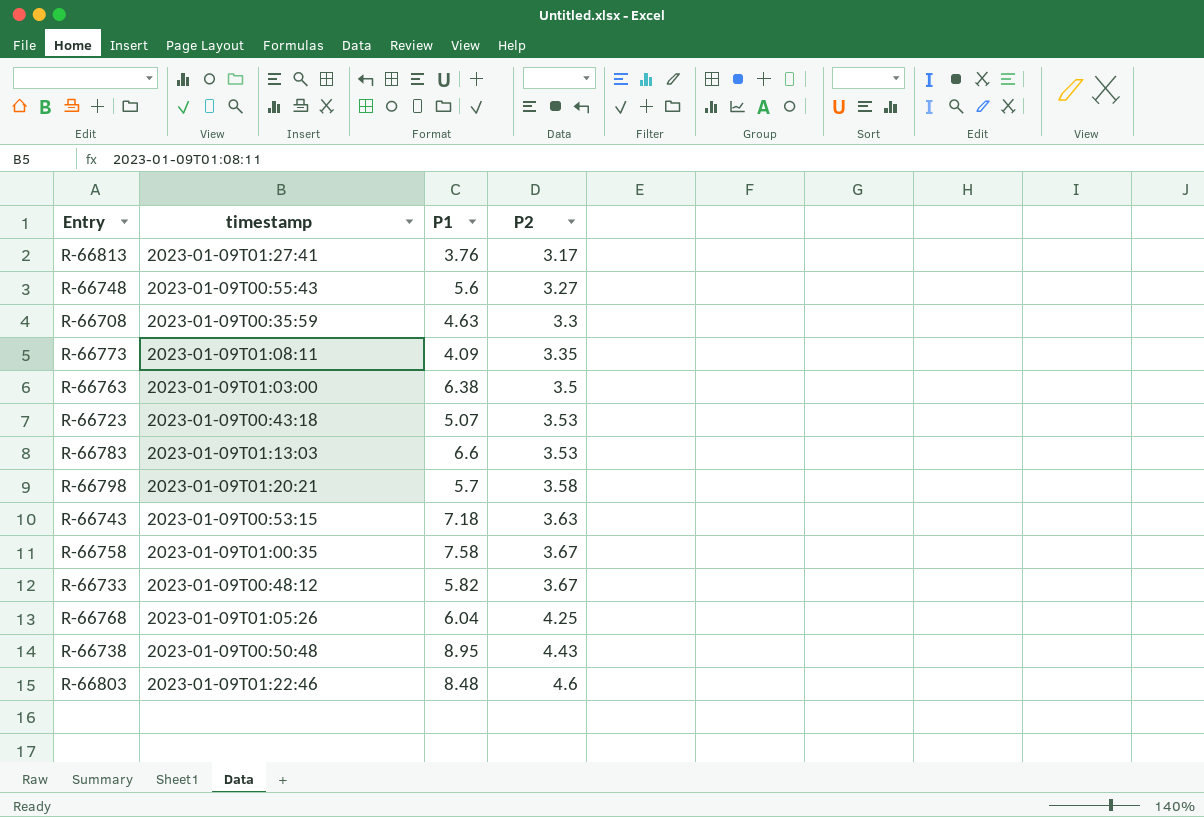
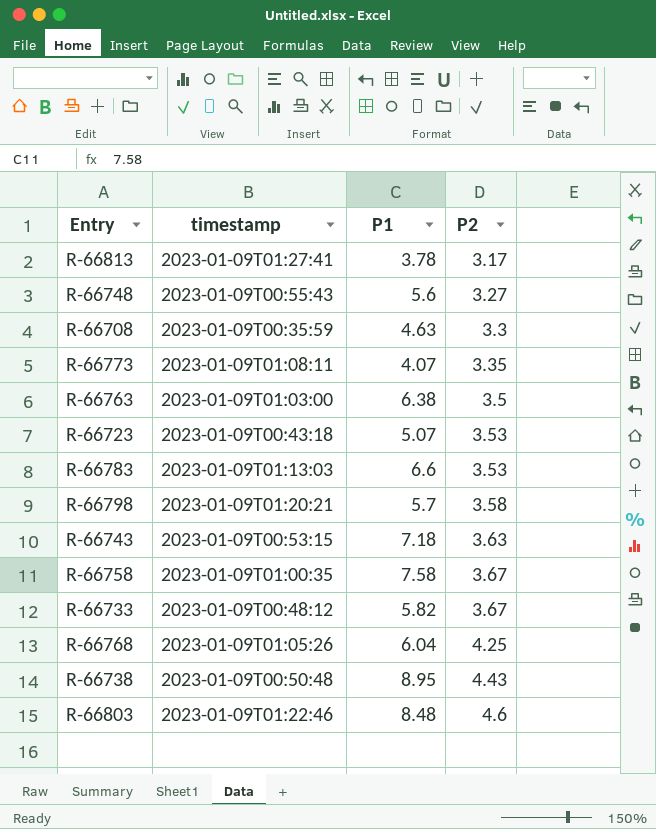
R-66813 | P1: 3.76 -> 3.78
R-66773 | P1: 4.09 -> 4.07

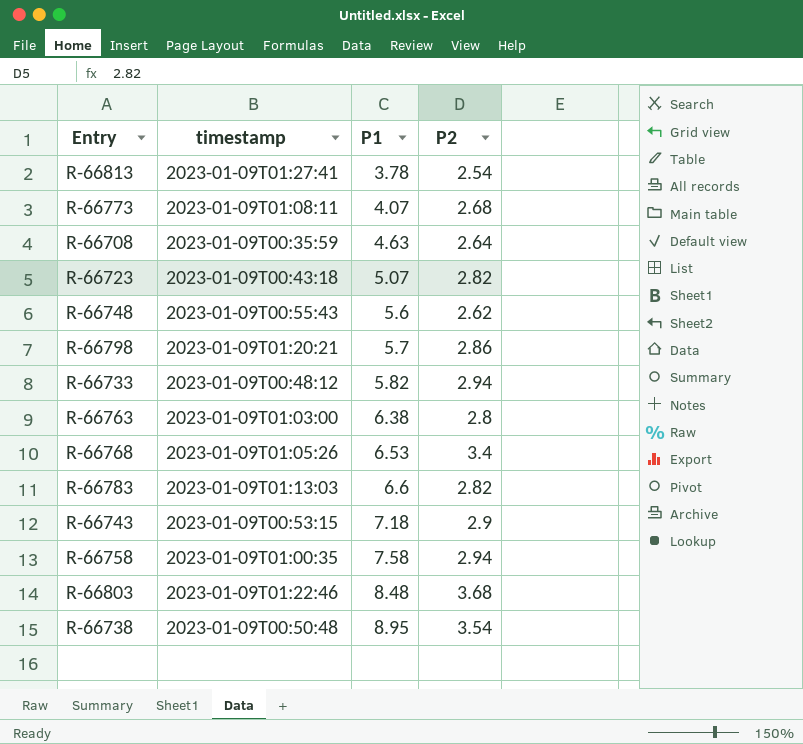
row order: P2 ascending -> P1 ascending
R-66813 | P2: 3.17 -> 2.54
R-66773 | P2: 3.35 -> 2.68
R-66708 | P2: 3.3 -> 2.64
R-66723 | P2: 3.53 -> 2.82
R-66748 | P2: 3.27 -> 2.62
R-66798 | P2: 3.58 -> 2.86
R-66733 | P2: 3.67 -> 2.94
R-66763 | P2: 3.5 -> 2.8
R-66768 | P1: 6.04 -> 6.53
R-66768 | P2: 4.25 -> 3.4
R-66783 | P2: 3.53 -> 2.82
R-66743 | P2: 3.63 -> 2.9
R-66758 | P2: 3.67 -> 2.94
R-66803 | P2: 4.6 -> 3.68
R-66738 | P2: 4.43 -> 3.54

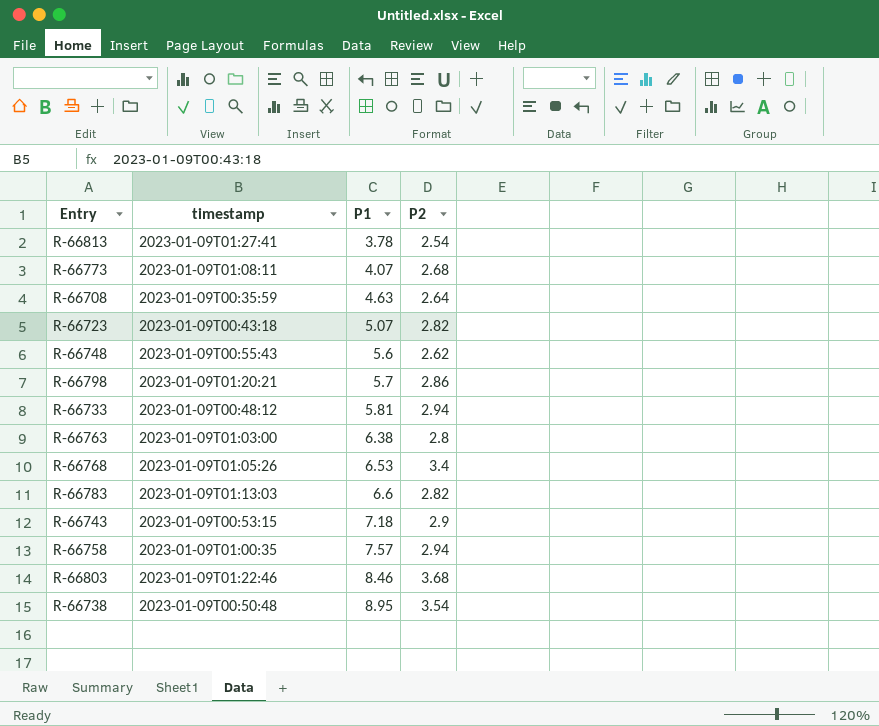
R-66733 | P1: 5.82 -> 5.81
R-66758 | P1: 7.58 -> 7.57
R-66803 | P1: 8.48 -> 8.46

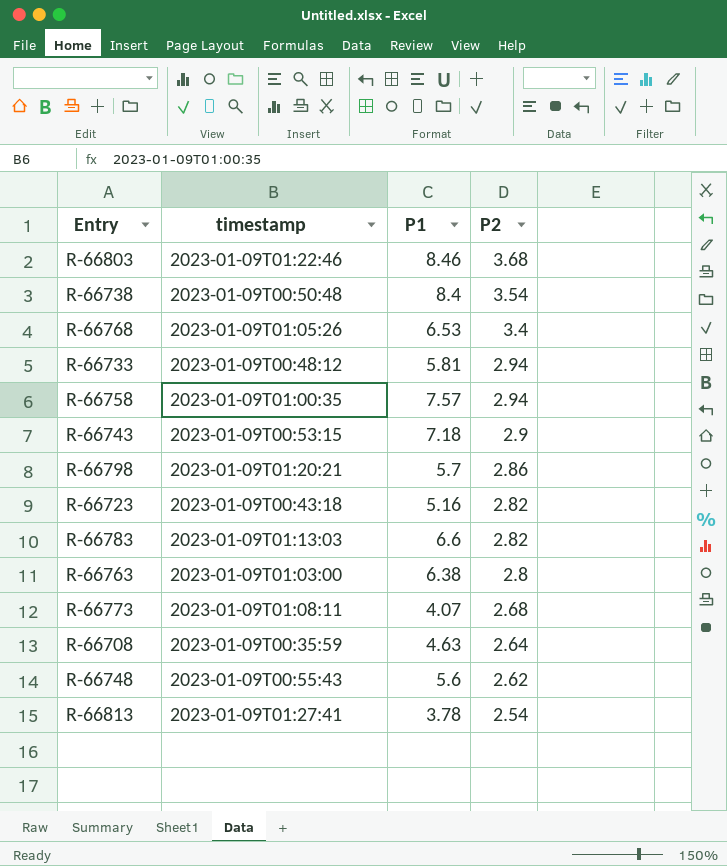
row order: P1 ascending -> P2 descending
R-66738 | P1: 8.95 -> 8.4
R-66723 | P1: 5.07 -> 5.16

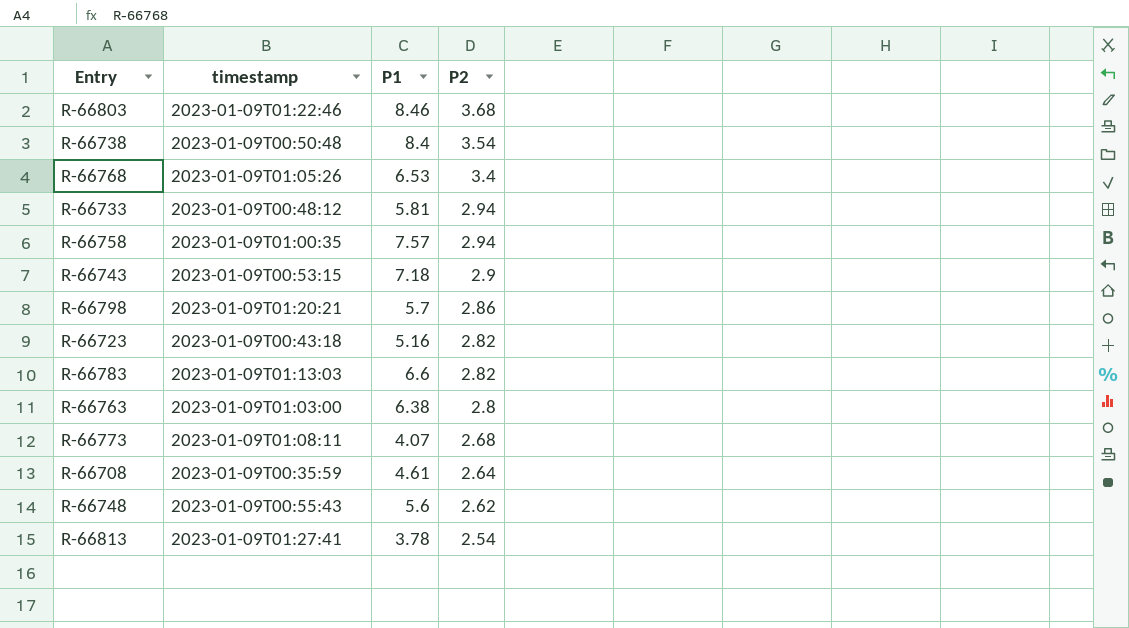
R-66708 | P1: 4.63 -> 4.61

